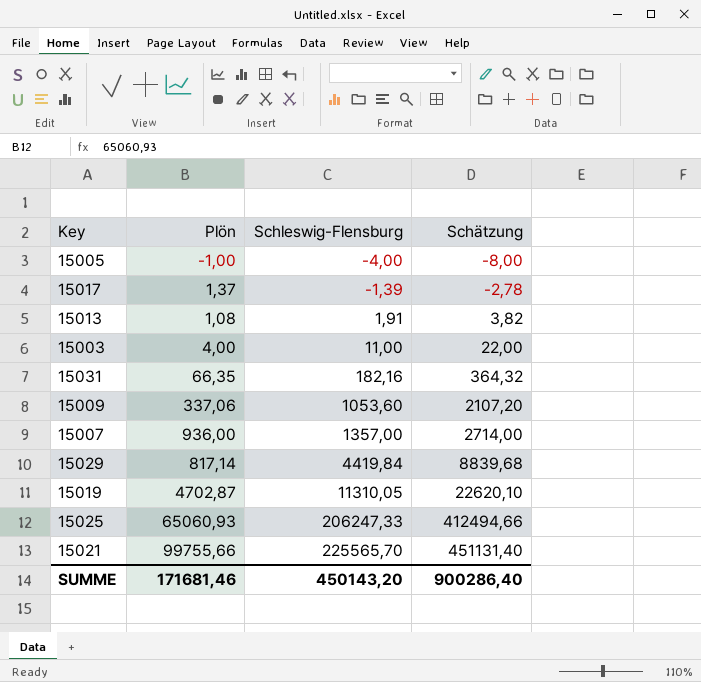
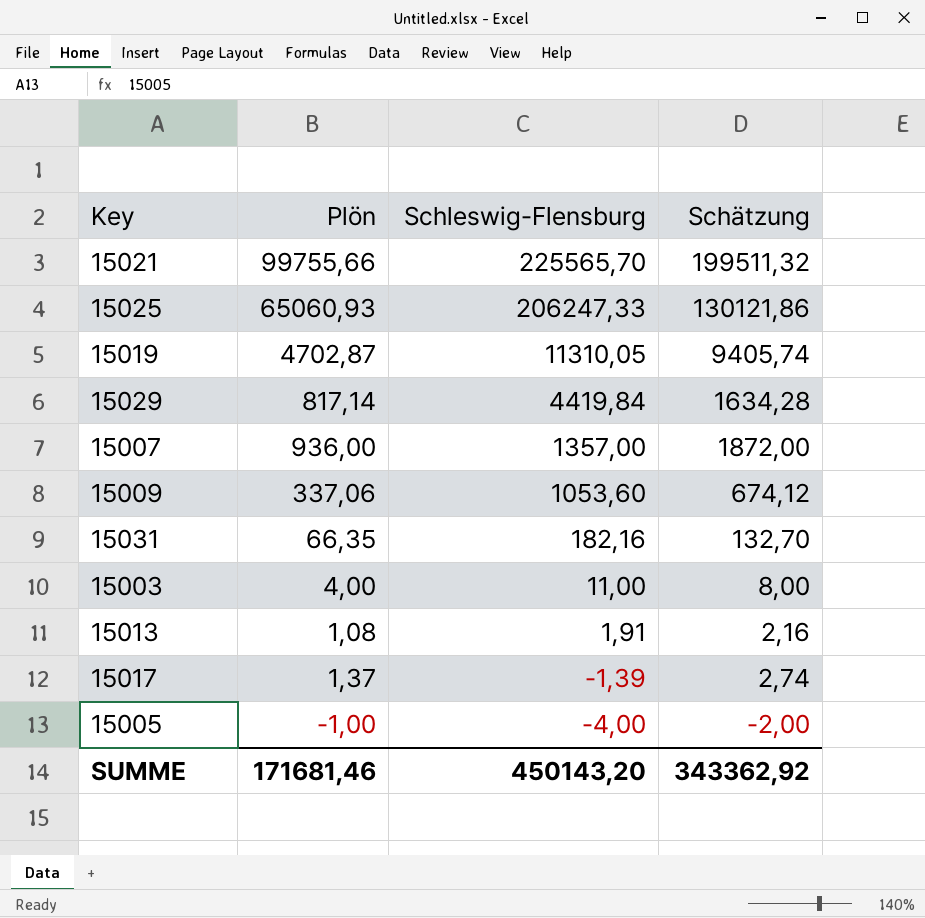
row order: Schleswig-Flensburg ascending -> Schleswig-Flensburg descending
column Schätzung | formula: [Schleswig-Flensburg] * 2 -> [Plön] * 2
SUMME | Schätzung: 900286,40 -> 343362,92

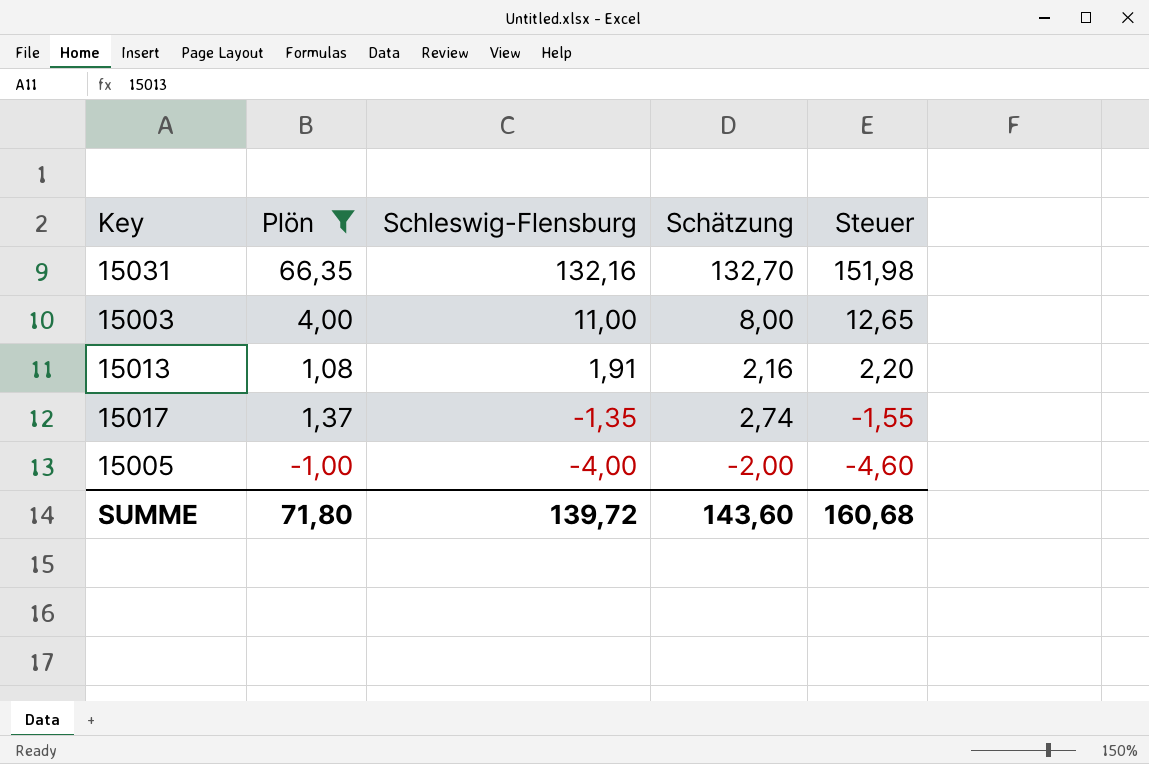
filter: none -> Plön <= 66,35
column Steuer | formula: none -> [Schleswig-Flensburg] * 1,15
15031 | Schleswig-Flensburg: 182,16 -> 132,16
15017 | Schleswig-Flensburg: -1,39 -> -1,35
SUMME | Plön: 171681,46 -> 71,80
SUMME | Schleswig-Flensburg: 450143,20 -> 139,72
SUMME | Schätzung: 343362,92 -> 143,60

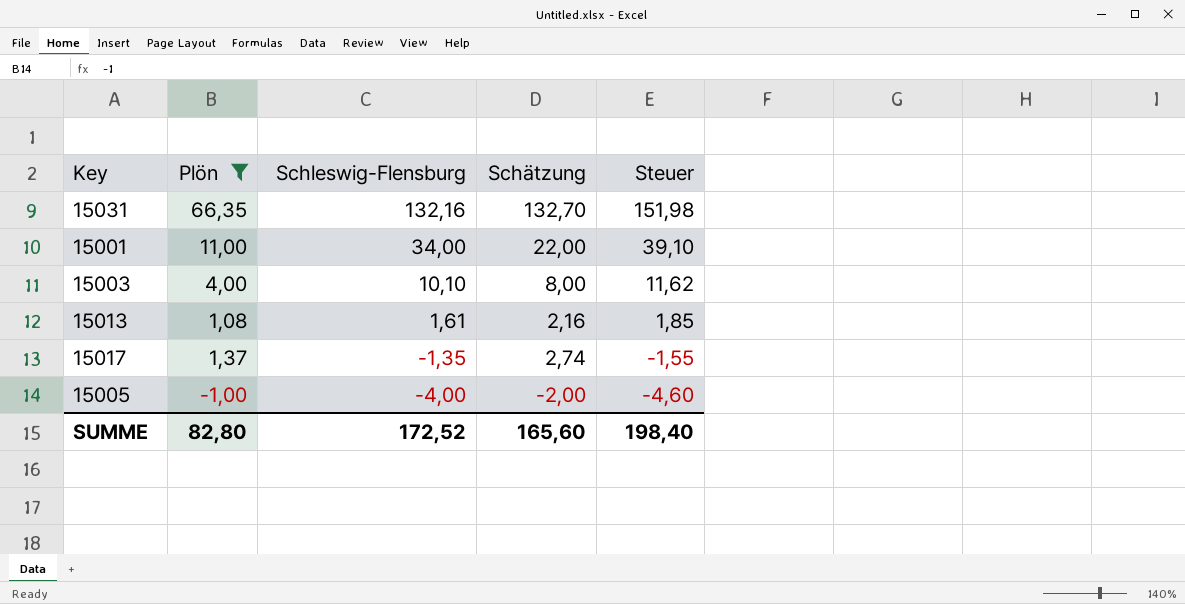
row 15001: none -> 11,00 | 34,00 | 22,00 | 39,10
15003 | Schleswig-Flensburg: 11,00 -> 10,10
15003 | Steuer: 12,65 -> 11,62
15013 | Schleswig-Flensburg: 1,91 -> 1,61
15013 | Steuer: 2,20 -> 1,85
SUMME | Plön: 71,80 -> 82,80
SUMME | Schleswig-Flensburg: 139,72 -> 172,52
SUMME | Schätzung: 143,60 -> 165,60
SUMME | Steuer: 160,68 -> 198,40

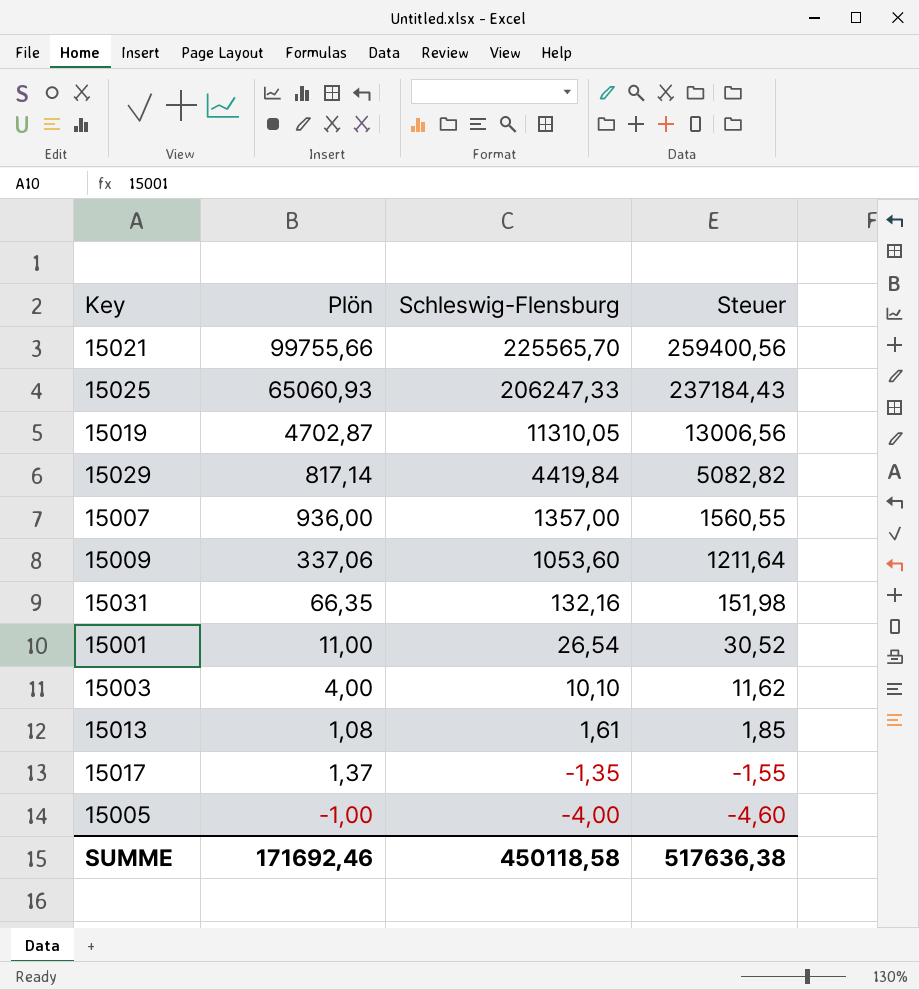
filter: Plön <= 66,35 -> none
column Schätzung | formula: [Plön] * 2 -> none
15001 | Schleswig-Flensburg: 34,00 -> 26,54
15001 | Steuer: 39,10 -> 30,52
SUMME | Plön: 82,80 -> 171692,46
SUMME | Schleswig-Flensburg: 172,52 -> 450118,58
SUMME | Steuer: 198,40 -> 517636,38

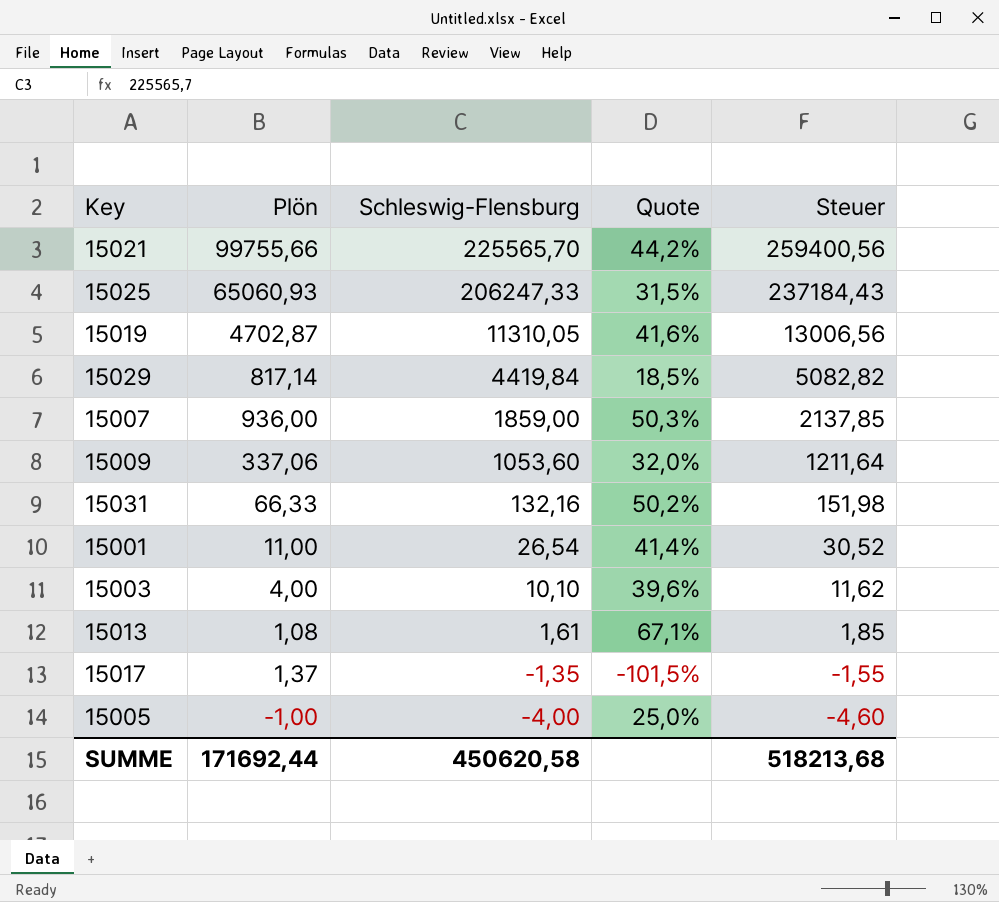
column Quote | formula: none -> [Plön] / [Schleswig-Flensburg]
15007 | Schleswig-Flensburg: 1357,00 -> 1859,00
15007 | Steuer: 1560,55 -> 2137,85
15031 | Plön: 66,35 -> 66,33
SUMME | Plön: 171692,46 -> 171692,44
SUMME | Schleswig-Flensburg: 450118,58 -> 450620,58
SUMME | Steuer: 517636,38 -> 518213,68

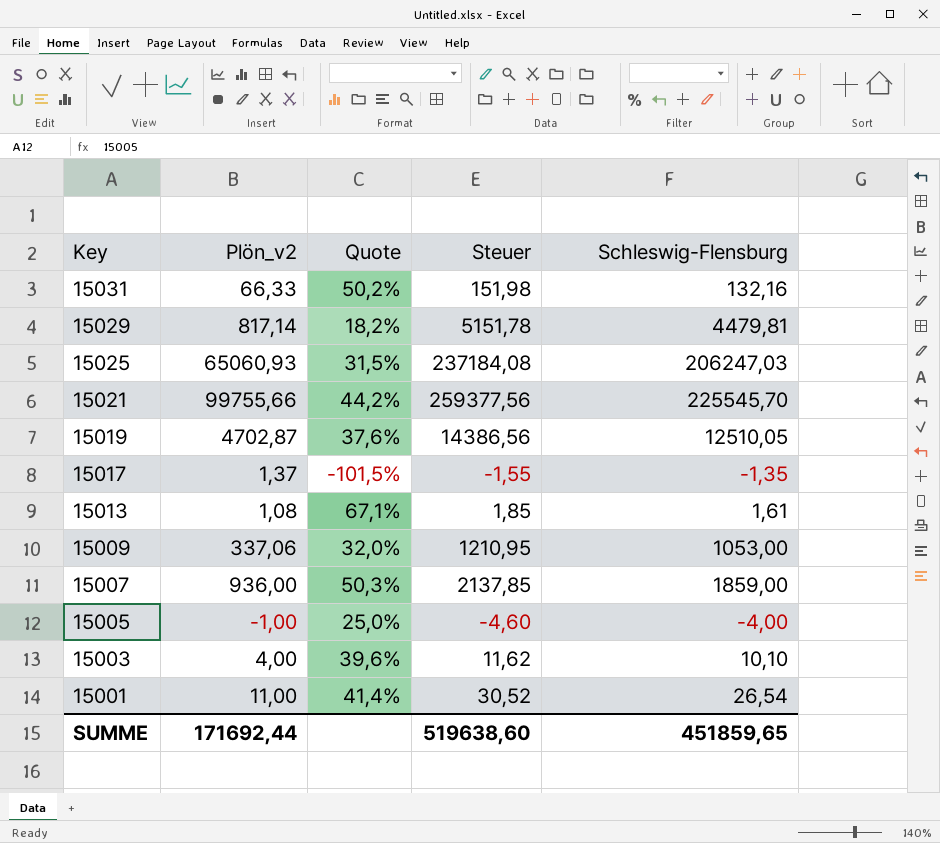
row order: Schleswig-Flensburg descending -> Key descending
column name: Plön -> Plön_v2
column Schleswig-Flensburg | position: 3 -> 5
15029 | Quote: 18,5% -> 18,2%
15029 | Steuer: 5082,82 -> 5151,78
15029 | Schleswig-Flensburg: 4419,84 -> 4479,81
15025 | Steuer: 237184,43 -> 237184,08
15025 | Schleswig-Flensburg: 206247,33 -> 206247,03
15021 | Steuer: 259400,56 -> 259377,56
15021 | Schleswig-Flensburg: 225565,70 -> 225545,70
15019 | Quote: 41,6% -> 37,6%
15019 | Steuer: 13006,56 -> 14386,56
15019 | Schleswig-Flensburg: 11310,05 -> 12510,05
15009 | Steuer: 1211,64 -> 1210,95
15009 | Schleswig-Flensburg: 1053,60 -> 1053,00
SUMME | Steuer: 518213,68 -> 519638,60
SUMME | Schleswig-Flensburg: 450620,58 -> 451859,65

